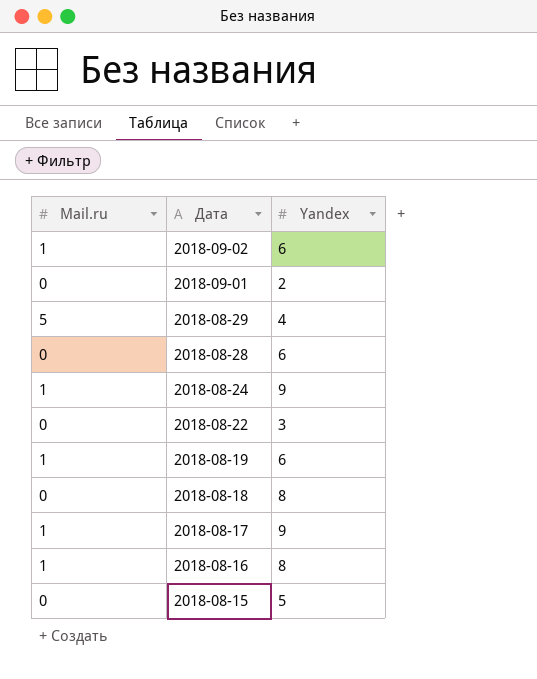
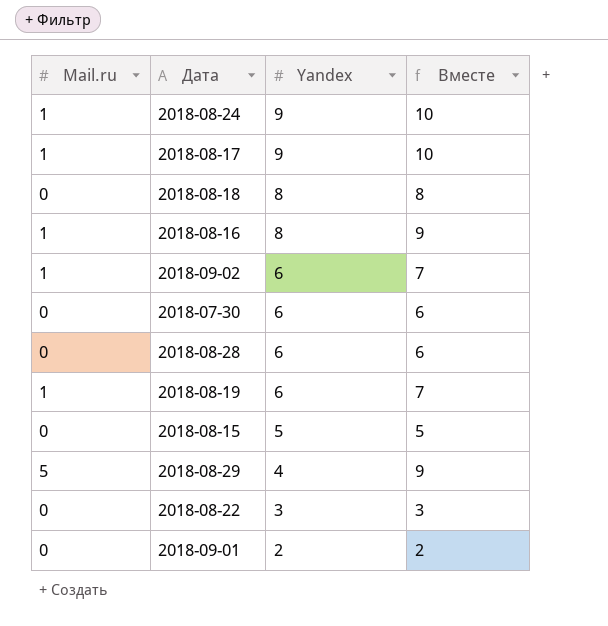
row order: Дата descending -> Yandex descending
column Вместе | formula: none -> [Mail.ru] + [Yandex]
row 2018-07-30: none -> 0 | 6 | 6

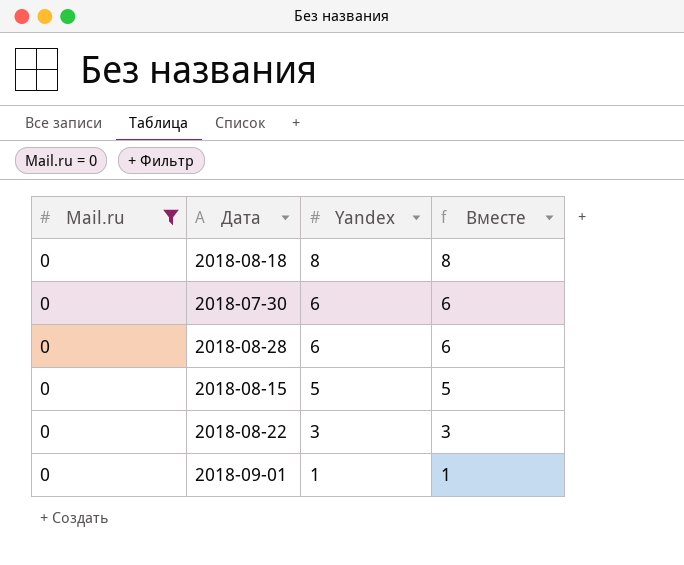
filter: none -> Mail.ru = 0
2018-09-01 | Yandex: 2 -> 1
2018-09-01 | Вместе: 2 -> 1

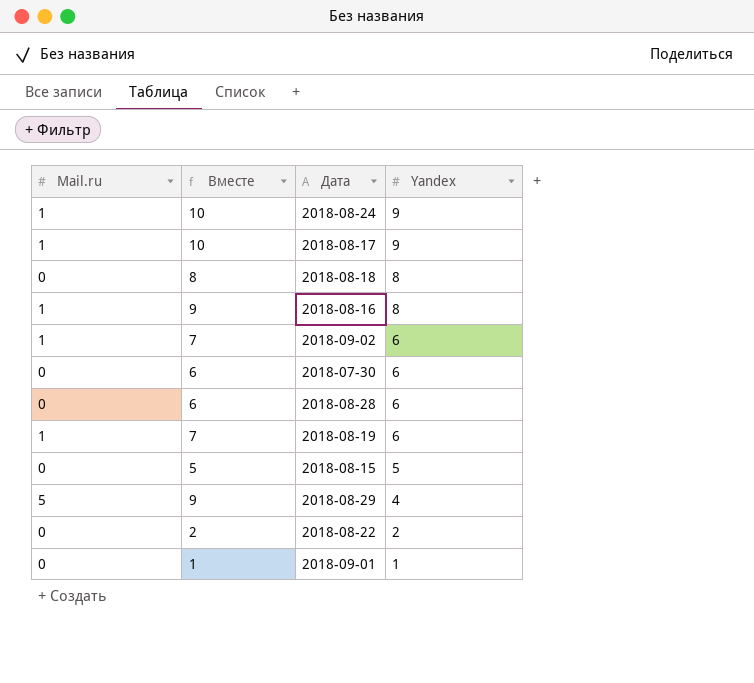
filter: Mail.ru = 0 -> none
column Вместе | position: 4 -> 2
2018-08-22 | Вместе: 3 -> 2
2018-08-22 | Yandex: 3 -> 2

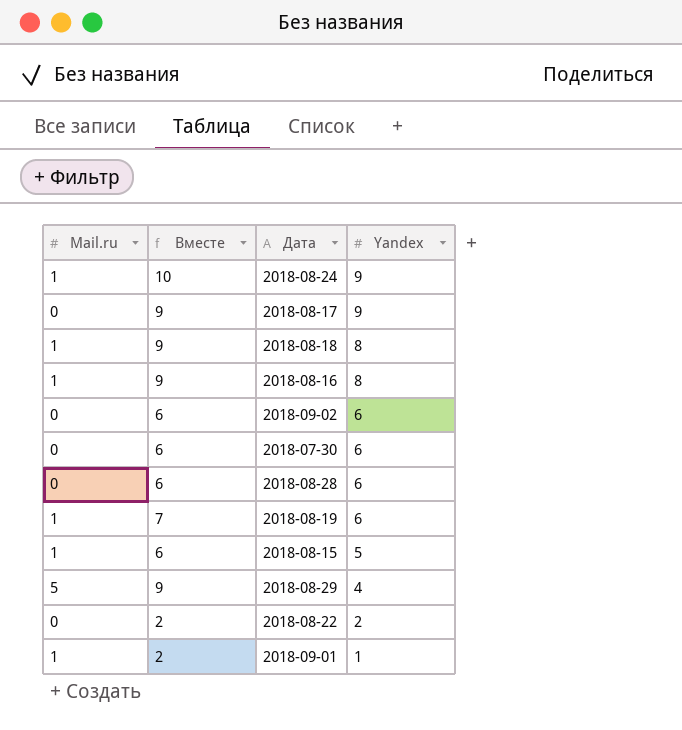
2018-08-17 | Mail.ru: 1 -> 0
2018-08-17 | Вместе: 10 -> 9
2018-08-18 | Mail.ru: 0 -> 1
2018-08-18 | Вместе: 8 -> 9
2018-09-02 | Mail.ru: 1 -> 0
2018-09-02 | Вместе: 7 -> 6
2018-08-15 | Mail.ru: 0 -> 1
2018-08-15 | Вместе: 5 -> 6
2018-09-01 | Mail.ru: 0 -> 1
2018-09-01 | Вместе: 1 -> 2

